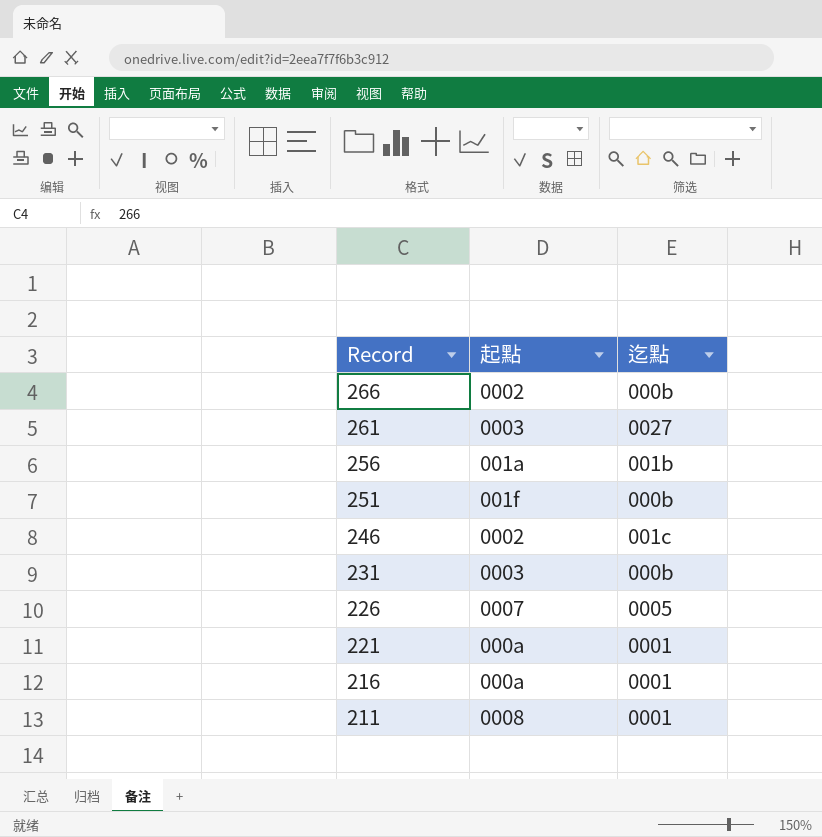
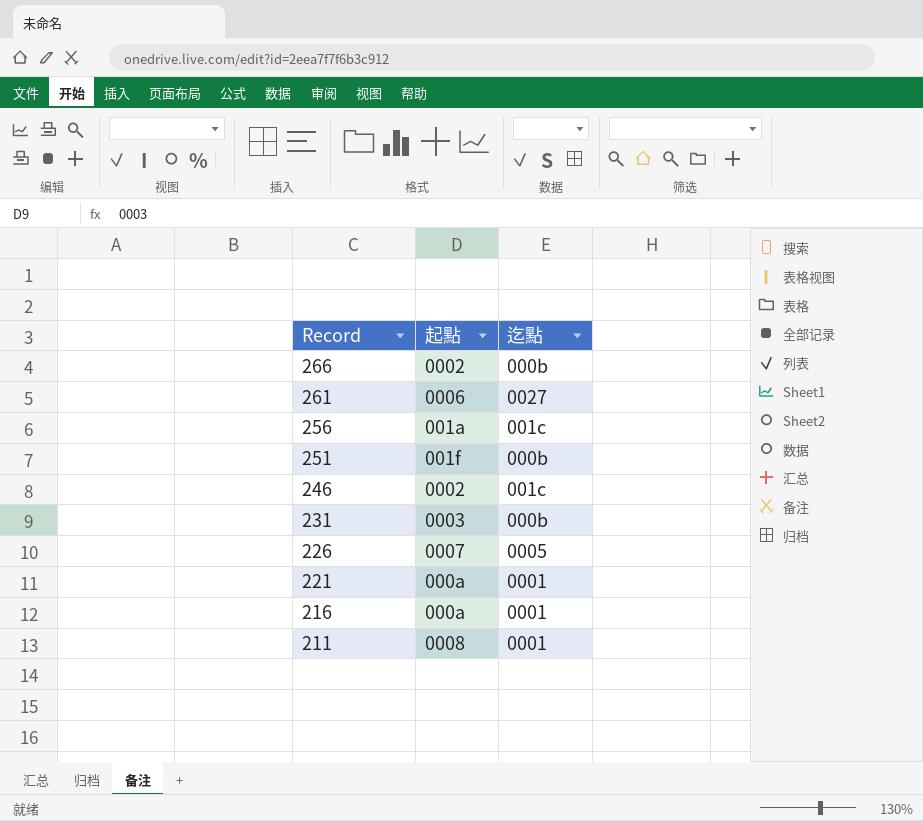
261 | 起點: 0003 -> 0006
256 | 迄點: 001b -> 001c

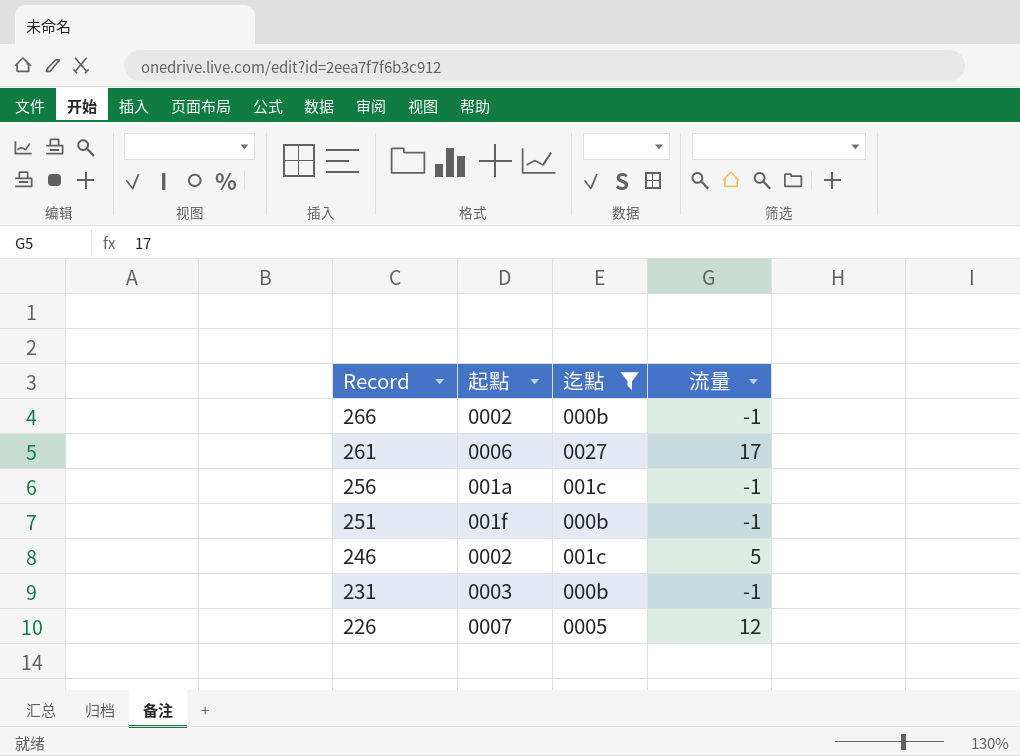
filter: none -> 迄點 != 0001
column 流量 | position: none -> 4

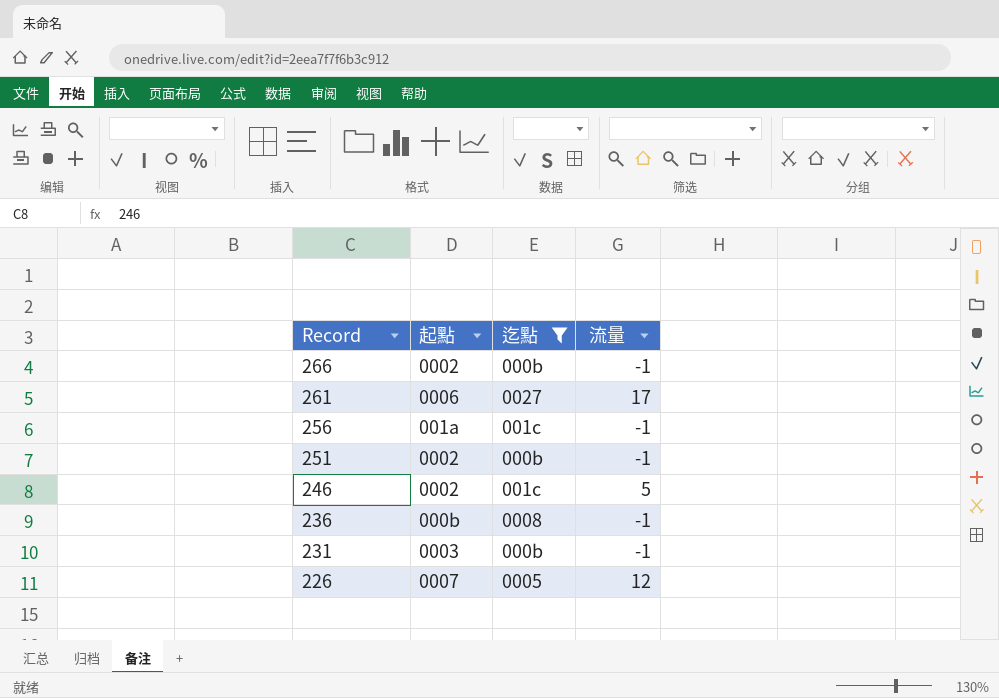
251 | 起點: 001f -> 0002
row 236: none -> 000b | 0008 | -1

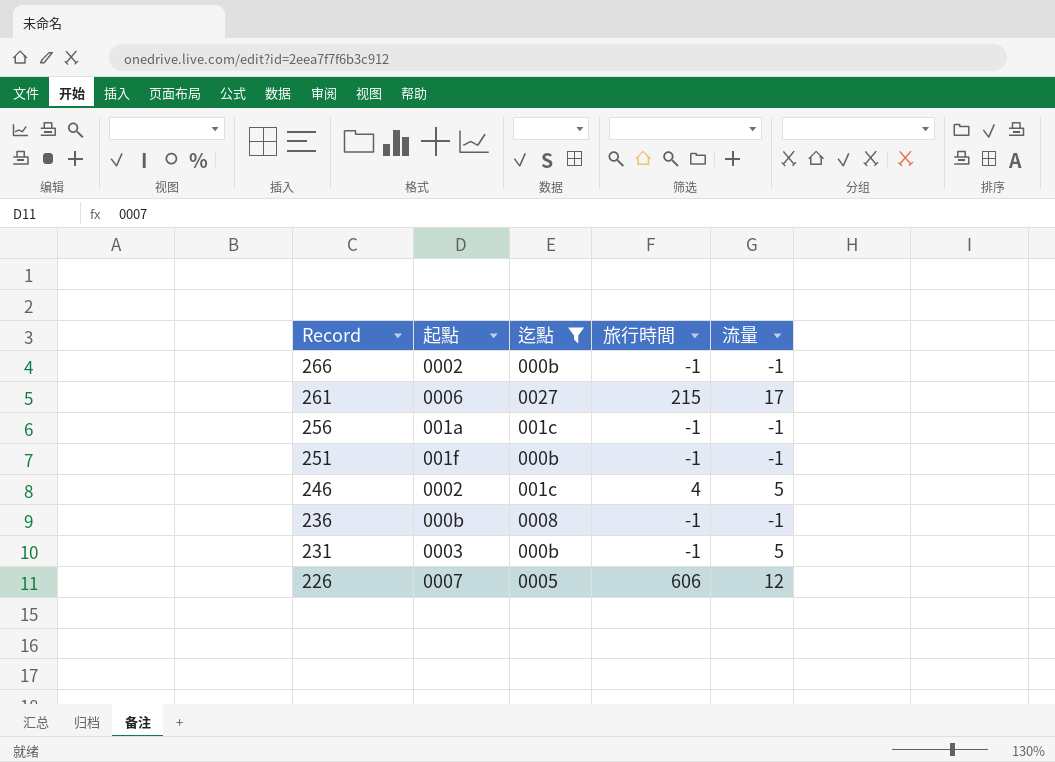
column 旅行時間 | position: none -> 4
251 | 起點: 0002 -> 001f
231 | 流量: -1 -> 5

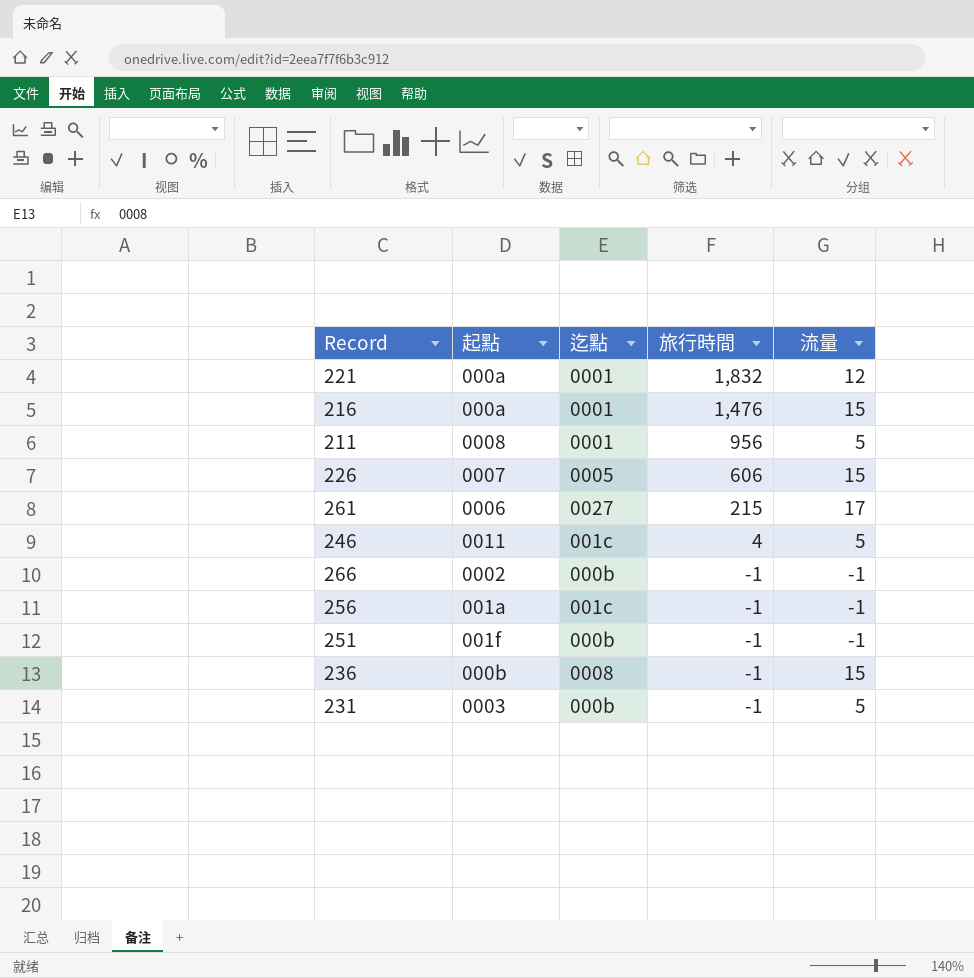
filter: 迄點 != 0001 -> none
row order: Record descending -> 旅行時間 descending
226 | 流量: 12 -> 15
246 | 起點: 0002 -> 0011
236 | 流量: -1 -> 15

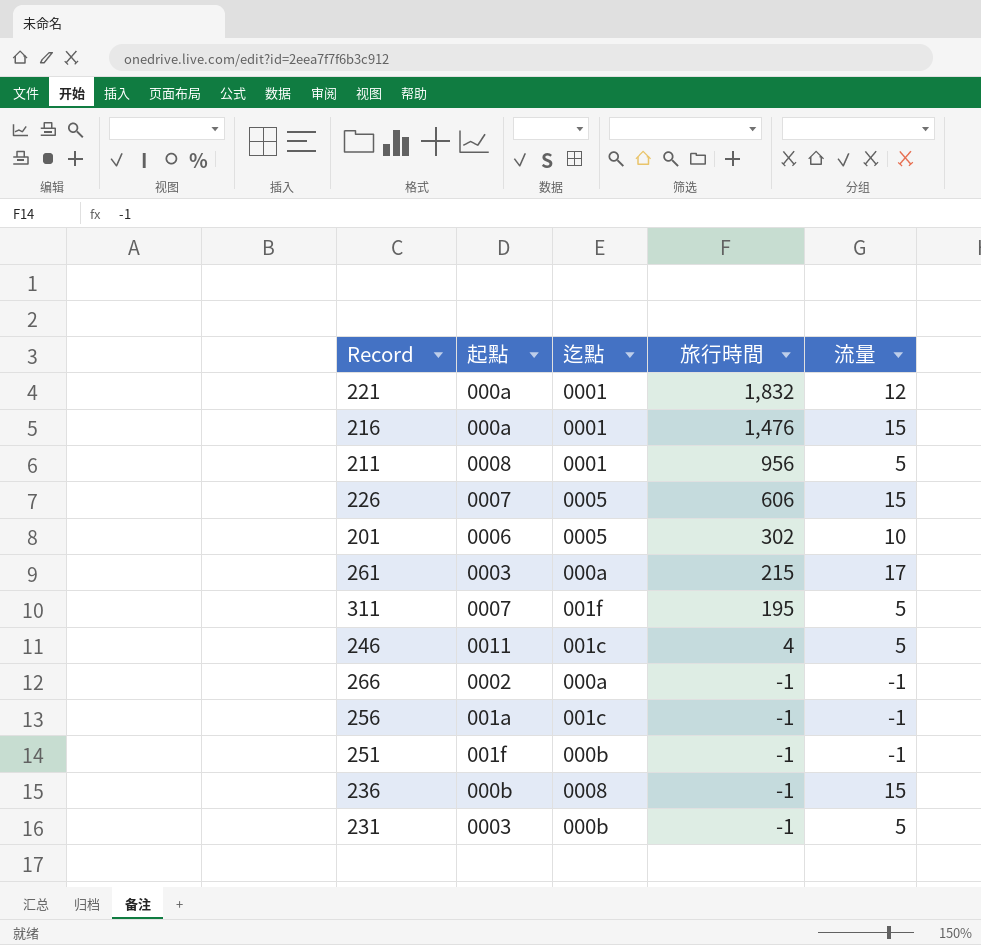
row 201: none -> 0006 | 0005 | 302 | 10
261 | 起點: 0006 -> 0003
261 | 迄點: 0027 -> 000a
row 311: none -> 0007 | 001f | 195 | 5
266 | 迄點: 000b -> 000a

